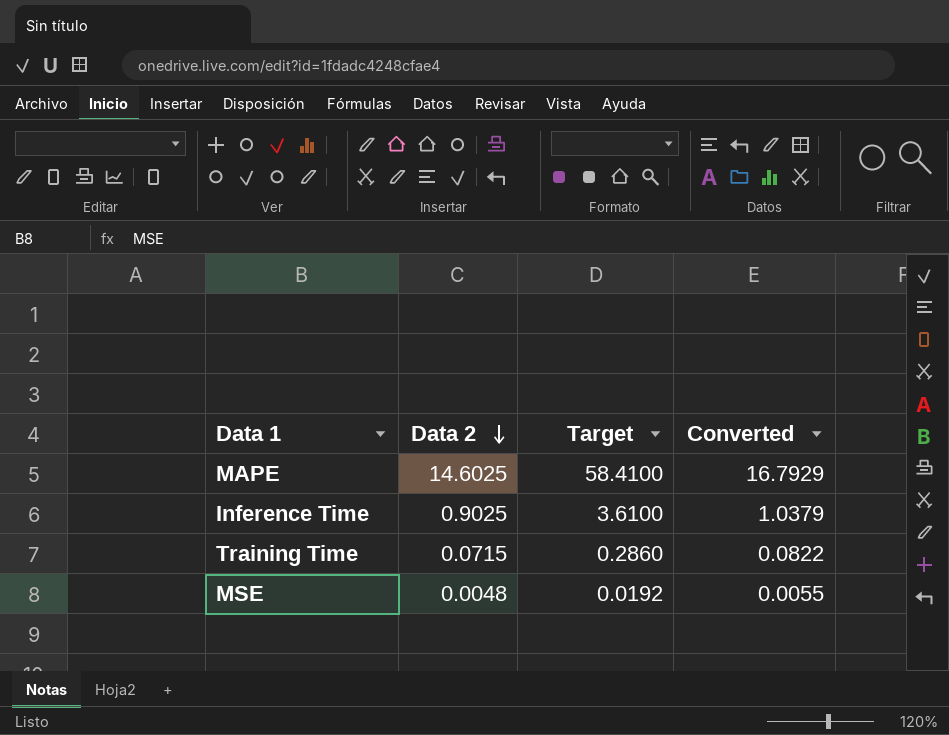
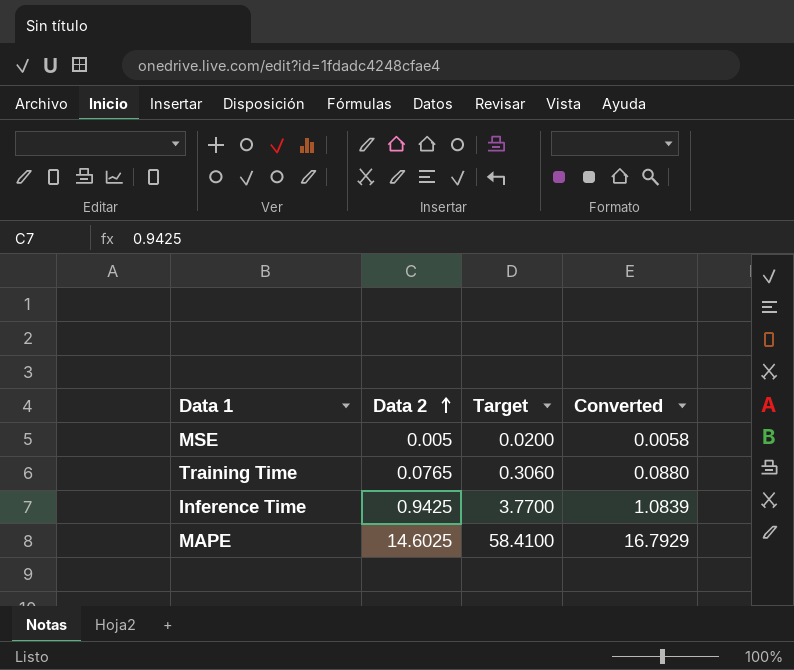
row order: Data 2 descending -> Data 2 ascending
MSE | Data 2: 0.0048 -> 0.005
MSE | Target: 0.0192 -> 0.0200
MSE | Converted: 0.0055 -> 0.0058
Training Time | Data 2: 0.0715 -> 0.0765
Training Time | Target: 0.2860 -> 0.3060
Training Time | Converted: 0.0822 -> 0.0880
Inference Time | Data 2: 0.9025 -> 0.9425
Inference Time | Target: 3.6100 -> 3.7700
Inference Time | Converted: 1.0379 -> 1.0839

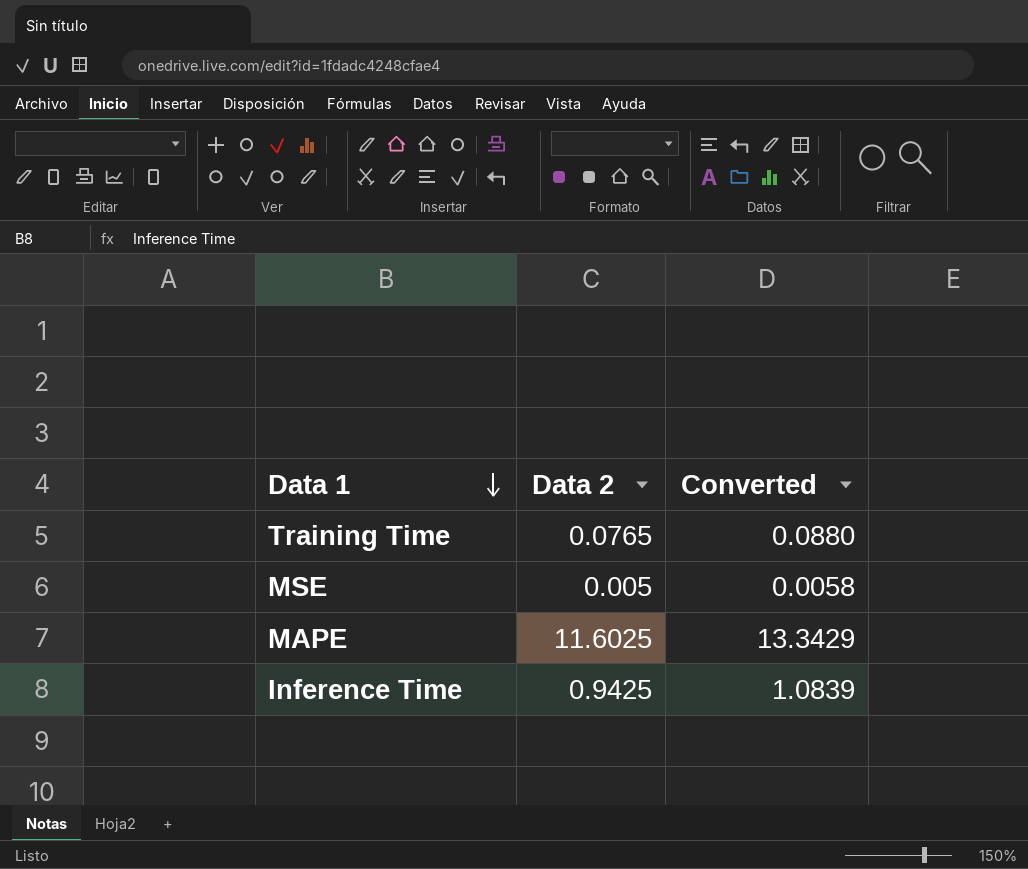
row order: Data 2 ascending -> Data 1 descending
column Target | formula: [Data 2] * 4 -> none
MAPE | Data 2: 14.6025 -> 11.6025
MAPE | Converted: 16.7929 -> 13.3429

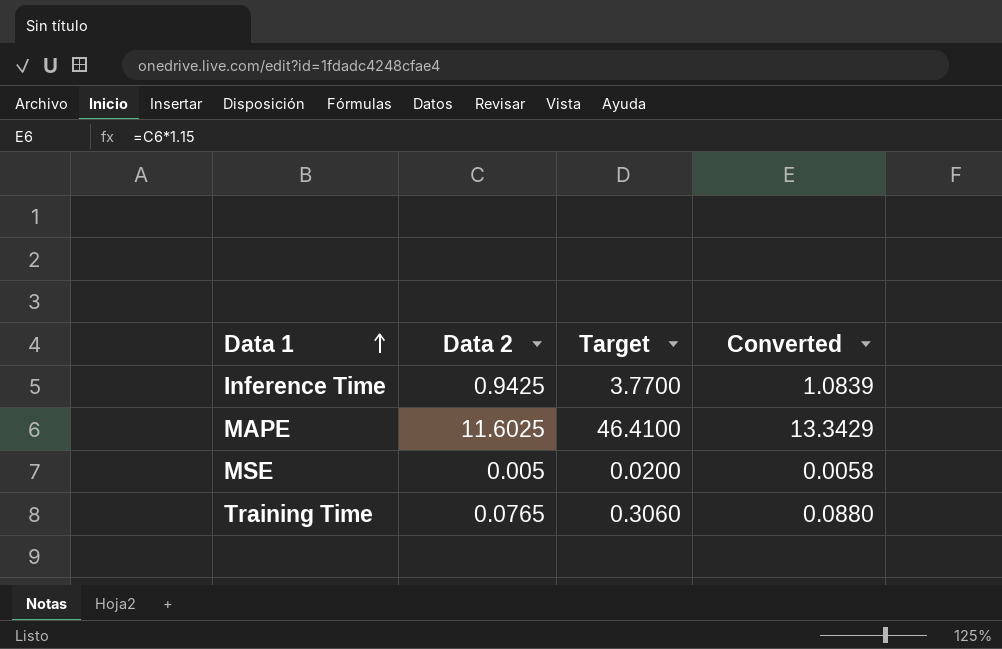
row order: Data 1 descending -> Data 1 ascending
column Target | formula: none -> [Data 2] * 4

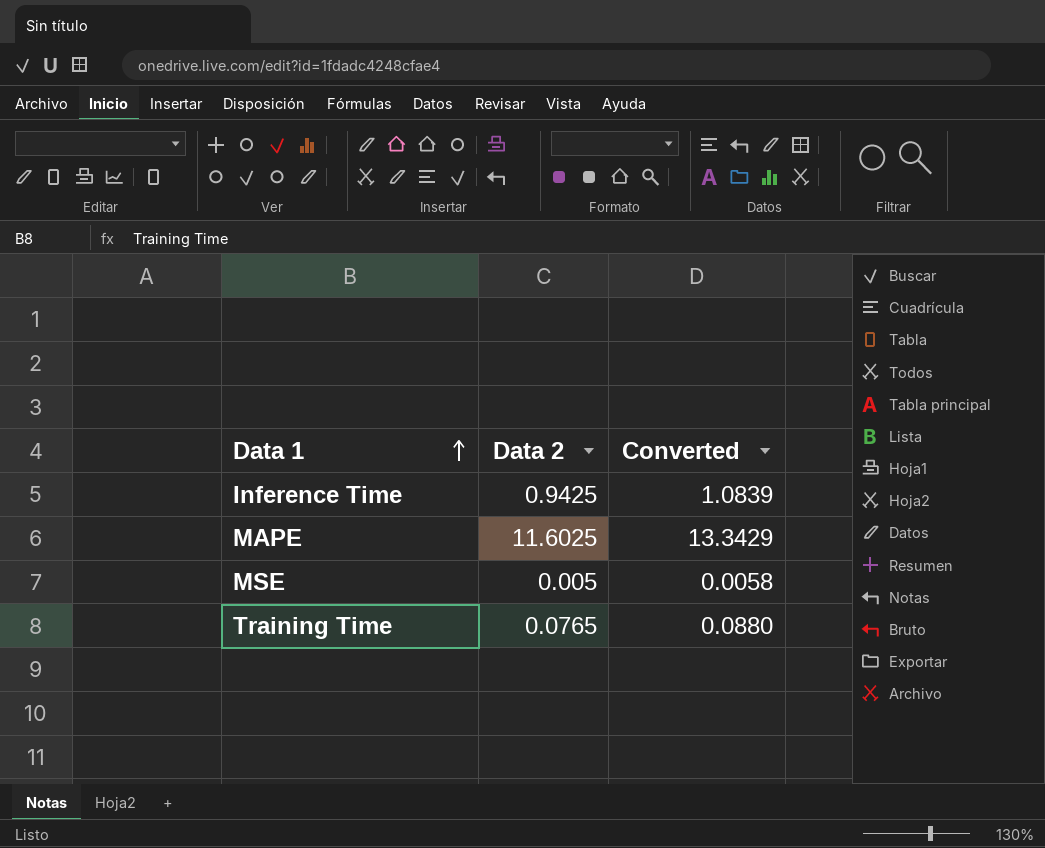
column Target | formula: [Data 2] * 4 -> none

